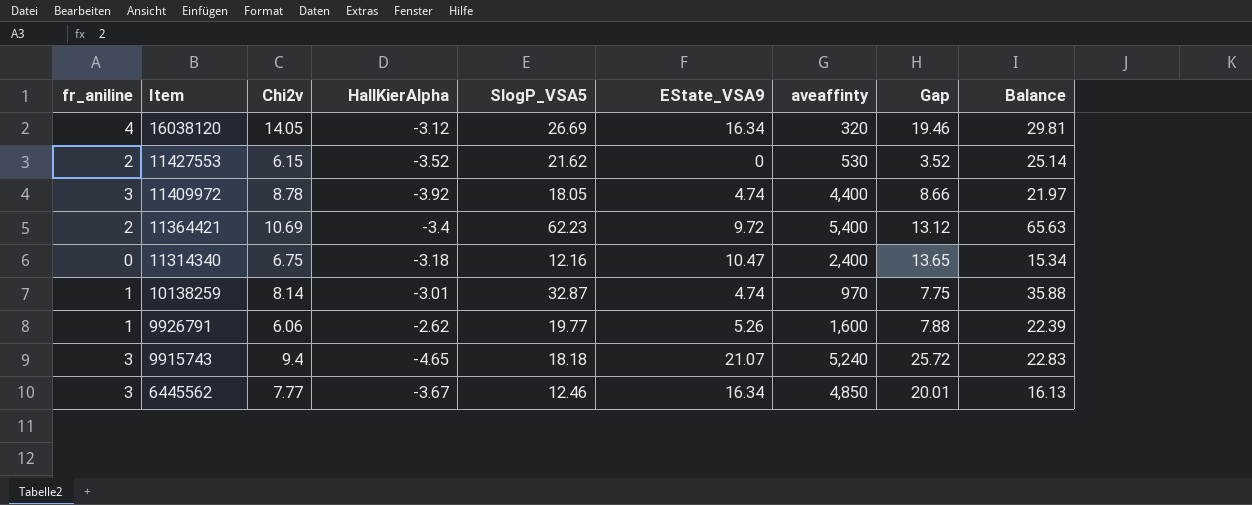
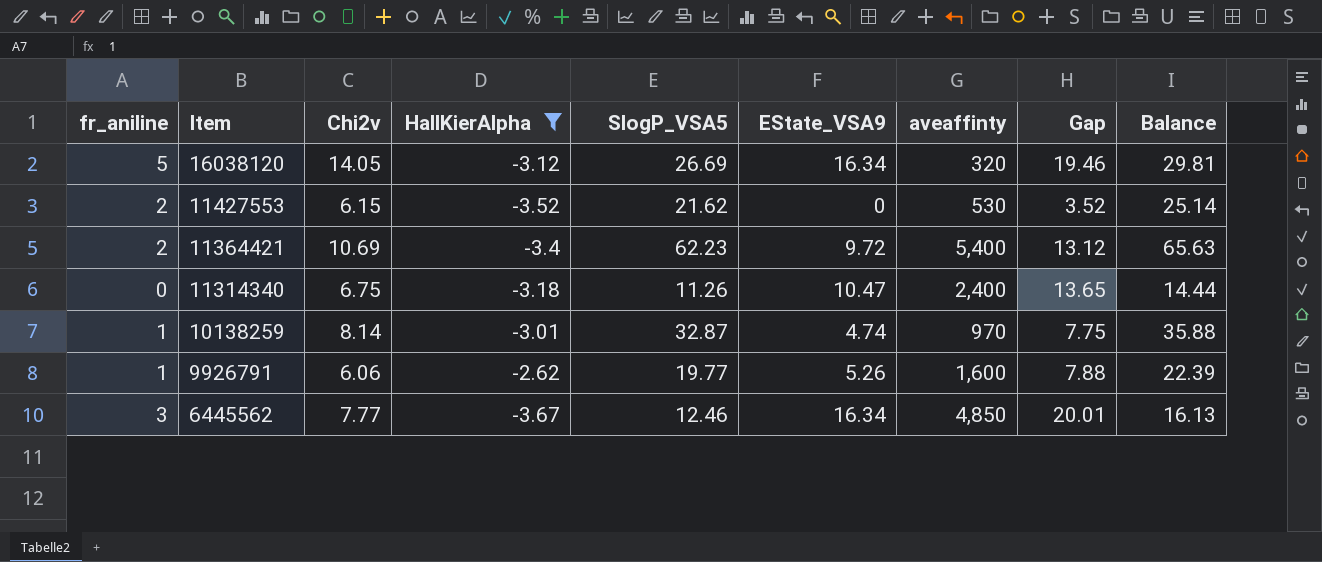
filter: none -> HallKierAlpha >= -3.67
16038120 | fr_aniline: 4 -> 5
11314340 | SlogP_VSA5: 12.16 -> 11.26
11314340 | Balance: 15.34 -> 14.44

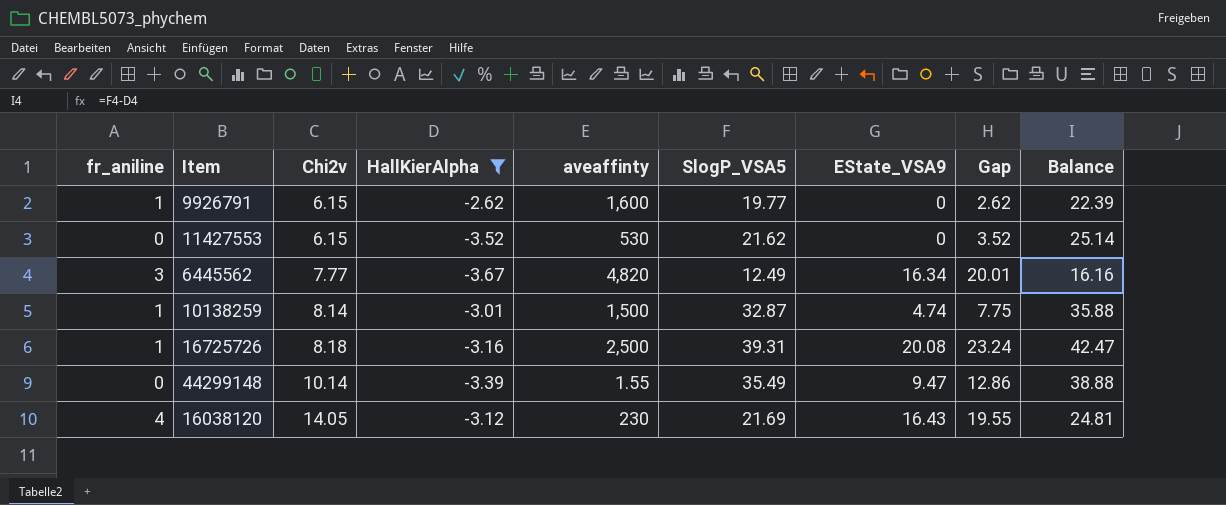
row order: Item descending -> Chi2v ascending
column aveaffinty | position: 7 -> 5
row 11364421: 2 | 10.69 | -3.4 | 62.23 | 9.72 | 5,400 | 13.12 | 65.63 -> none
row 11314340: 0 | 6.75 | -3.18 | 11.26 | 10.47 | 2,400 | 13.65 | 14.44 -> none
9926791 | Chi2v: 6.06 -> 6.15
9926791 | EState_VSA9: 5.26 -> 0
9926791 | Gap: 7.88 -> 2.62
11427553 | fr_aniline: 2 -> 0
6445562 | aveaffinty: 4,850 -> 4,820
6445562 | SlogP_VSA5: 12.46 -> 12.49
6445562 | Balance: 16.13 -> 16.16
10138259 | aveaffinty: 970 -> 1,500
row 16725726: none -> 1 | 8.18 | -3.16 | 2,500 | 39.31 | 20.08 | 23.24 | 42.47
row 44299148: none -> 0 | 10.14 | -3.39 | 1.55 | 35.49 | 9.47 | 12.86 | 38.88
16038120 | fr_aniline: 5 -> 4
16038120 | aveaffinty: 320 -> 230
16038120 | SlogP_VSA5: 26.69 -> 21.69
16038120 | EState_VSA9: 16.34 -> 16.43
16038120 | Gap: 19.46 -> 19.55
16038120 | Balance: 29.81 -> 24.81

